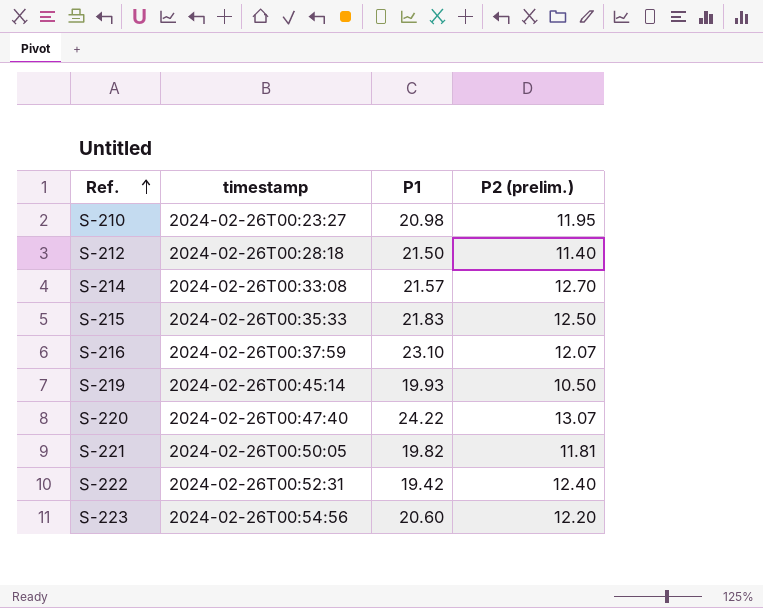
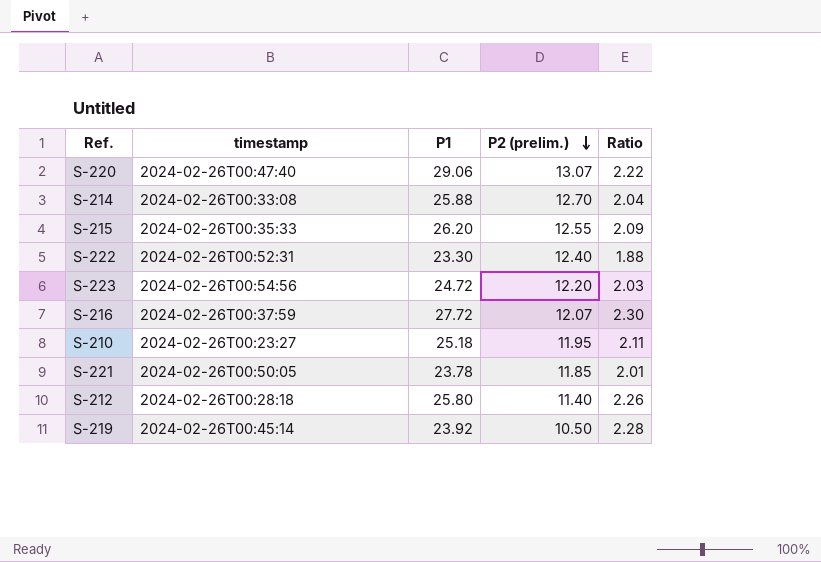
row order: Ref. ascending -> P2 (prelim.) descending
column Ratio | formula: none -> [P1] / [P2 (prelim.)]
S-220 | P1: 24.22 -> 29.06
S-214 | P1: 21.57 -> 25.88
S-215 | P1: 21.83 -> 26.20
S-215 | P2 (prelim.): 12.50 -> 12.55
S-222 | P1: 19.42 -> 23.30
S-223 | P1: 20.60 -> 24.72
S-216 | P1: 23.10 -> 27.72
S-210 | P1: 20.98 -> 25.18
S-221 | P1: 19.82 -> 23.78
S-221 | P2 (prelim.): 11.81 -> 11.85
S-212 | P1: 21.50 -> 25.80
S-219 | P1: 19.93 -> 23.92

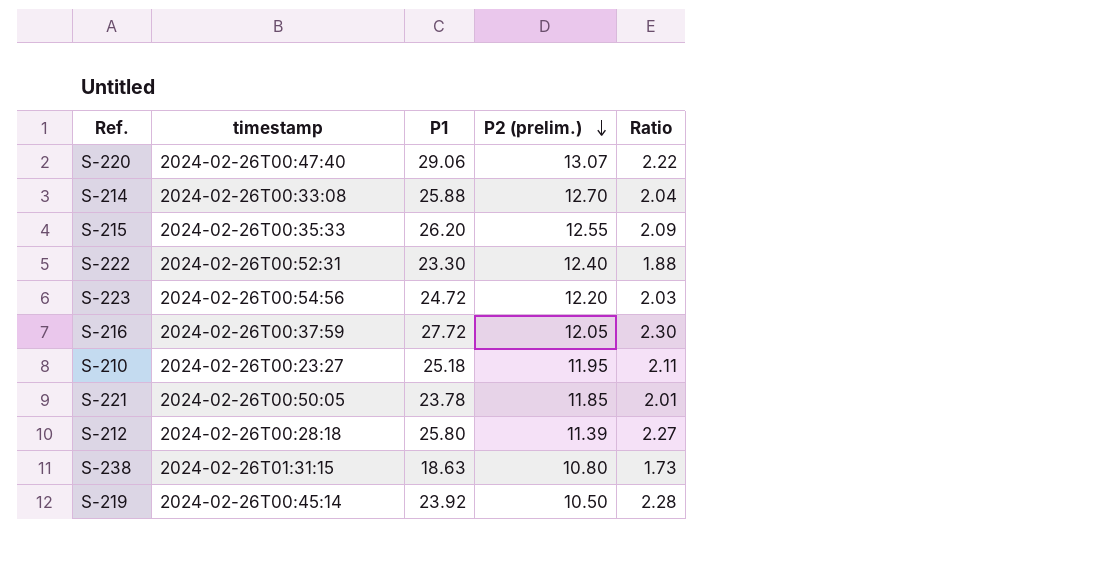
S-216 | P2 (prelim.): 12.07 -> 12.05
S-212 | P2 (prelim.): 11.40 -> 11.39
S-212 | Ratio: 2.26 -> 2.27
row S-238: none -> 2024-02-26T01:31:15 | 18.63 | 10.80 | 1.73

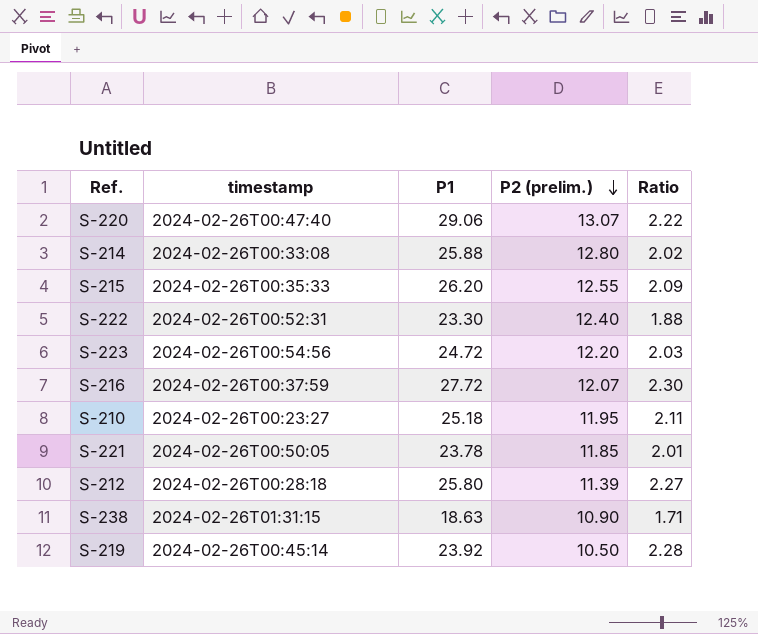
S-214 | P2 (prelim.): 12.70 -> 12.80
S-214 | Ratio: 2.04 -> 2.02
S-216 | P2 (prelim.): 12.05 -> 12.07
S-238 | P2 (prelim.): 10.80 -> 10.90
S-238 | Ratio: 1.73 -> 1.71

